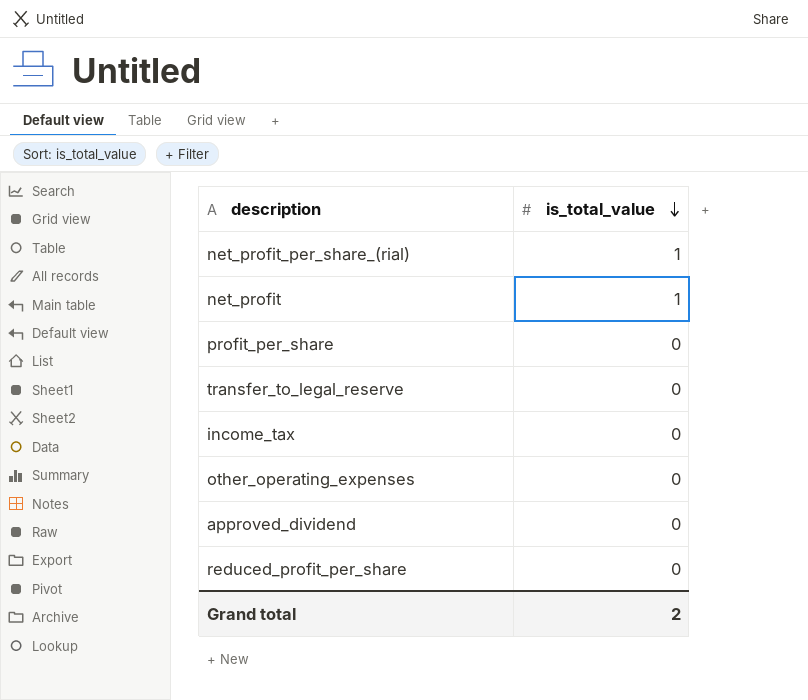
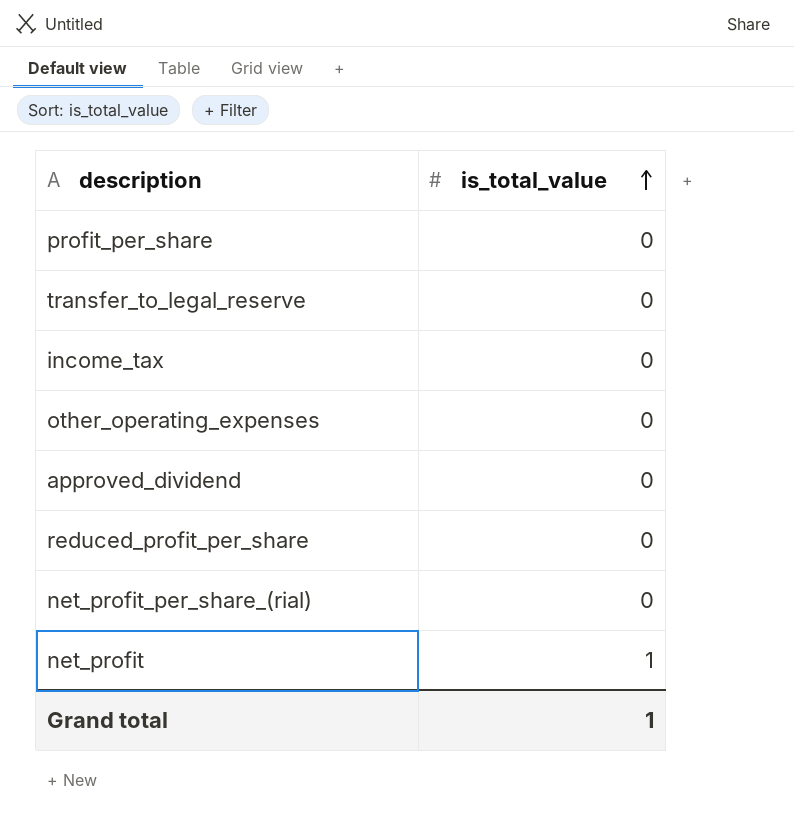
row order: is_total_value descending -> is_total_value ascending
net_profit_per_share_(rial) | is_total_value: 1 -> 0
Grand total | is_total_value: 2 -> 1

